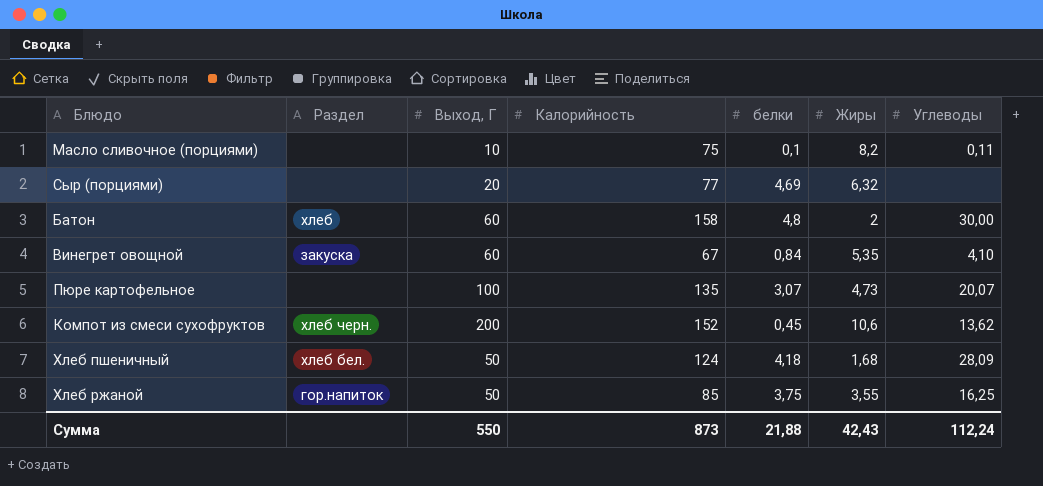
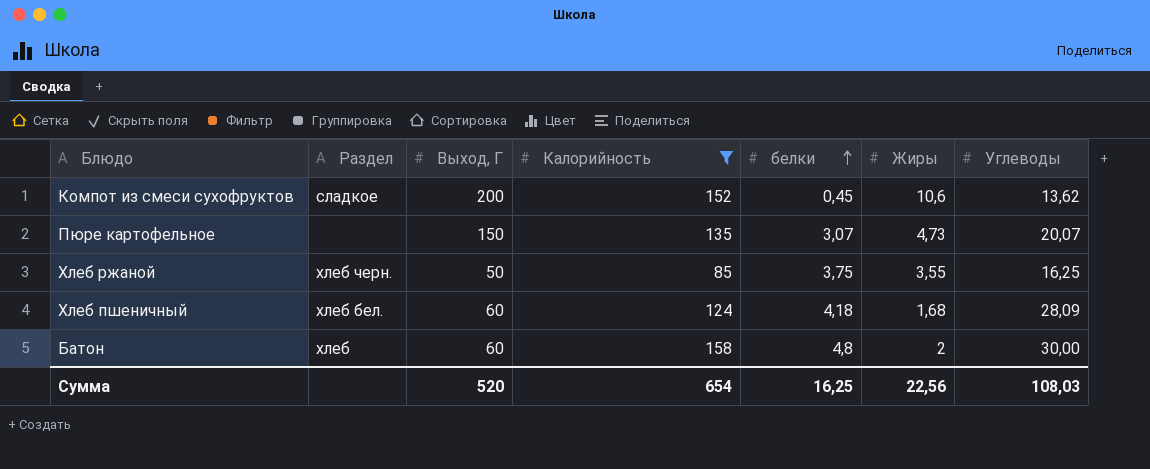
filter: none -> Калорийность >= 85
row order: none -> белки ascending
Компот из смеси сухофруктов | Раздел: хлеб черн. -> сладкое
Пюре картофельное | Выход, Г: 100 -> 150
Хлеб ржаной | Раздел: гор.напиток -> хлеб черн.
Хлеб пшеничный | Выход, Г: 50 -> 60
Сумма | Выход, Г: 550 -> 520
Сумма | Калорийность: 873 -> 654
Сумма | белки: 21,88 -> 16,25
Сумма | Жиры: 42,43 -> 22,56
Сумма | Углеводы: 112,24 -> 108,03

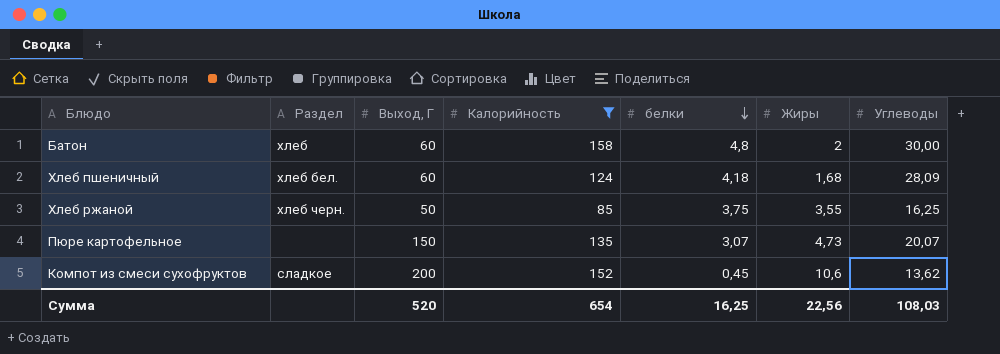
row order: белки ascending -> белки descending

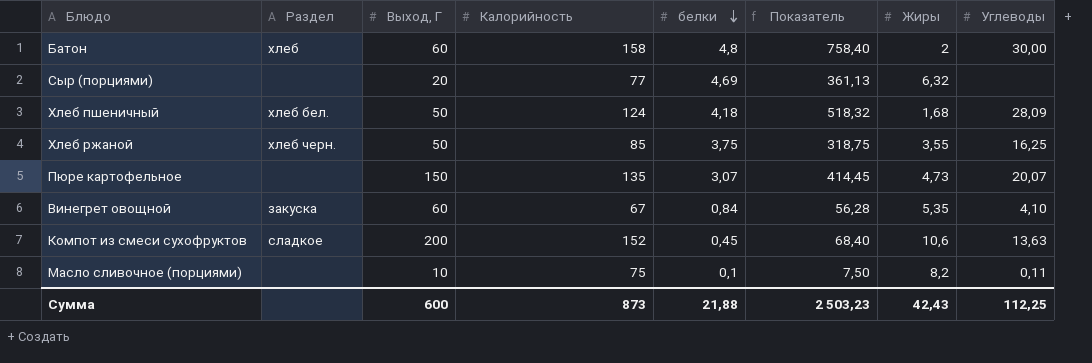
filter: Калорийность >= 85 -> none
column Показатель | formula: none -> [Калорийность] * [белки]
Хлеб пшеничный | Выход, Г: 60 -> 50
Компот из смеси сухофруктов | Углеводы: 13,62 -> 13,63
Сумма | Выход, Г: 520 -> 600
Сумма | Калорийность: 654 -> 873
Сумма | белки: 16,25 -> 21,88
Сумма | Жиры: 22,56 -> 42,43
Сумма | Углеводы: 108,03 -> 112,25

